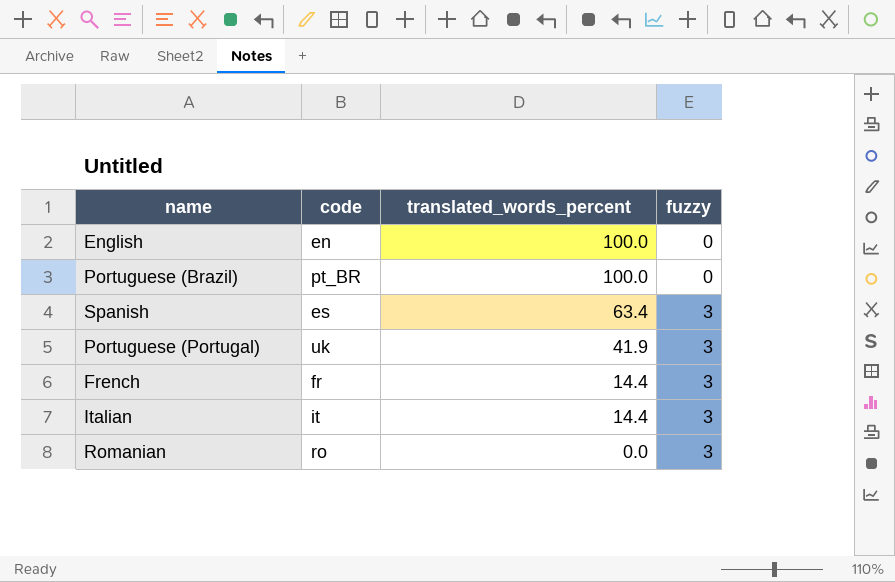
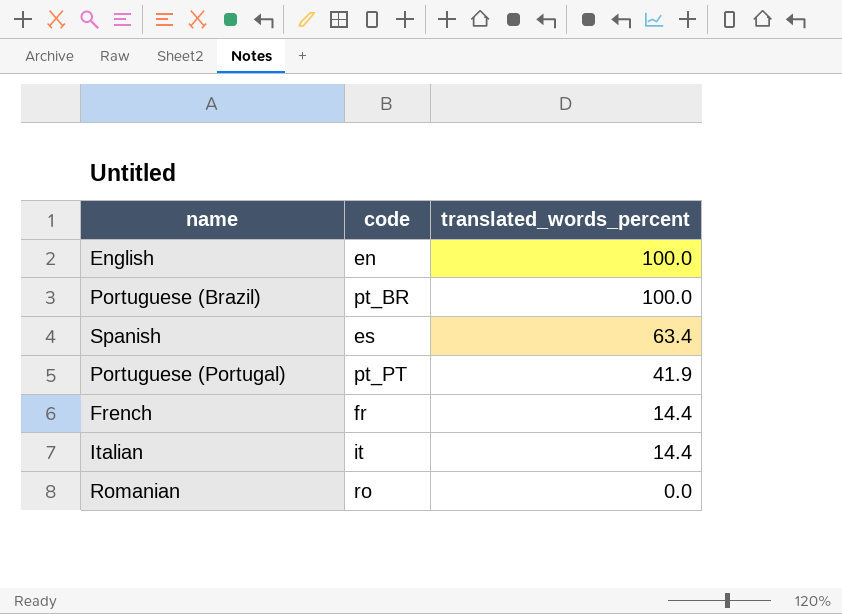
column fuzzy | position: 4 -> none
Portuguese (Portugal) | code: uk -> pt_PT

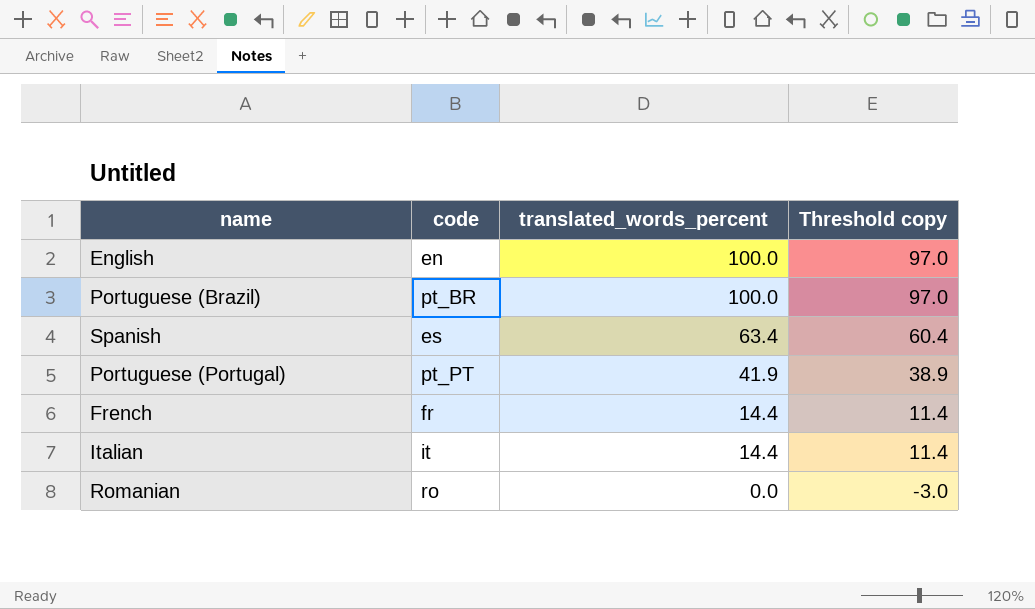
column Threshold copy | formula: none -> [translated_words_percent] - 3

